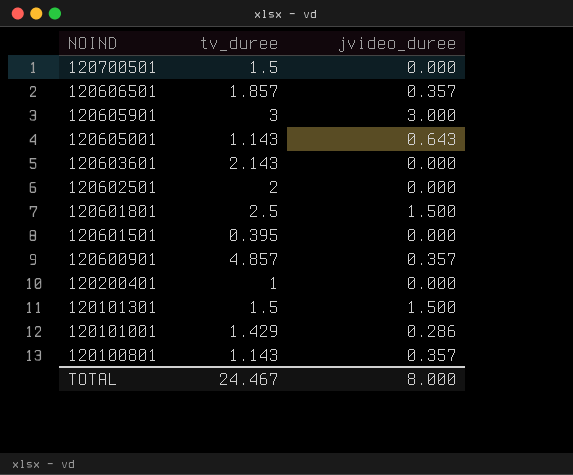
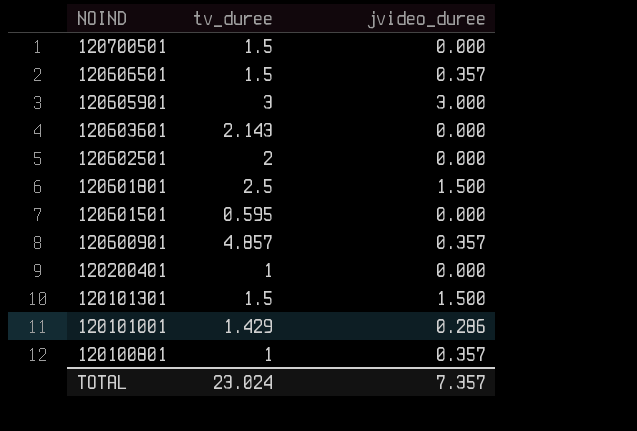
row 120605001: 1.143 | 0.643 -> none
120606501 | tv_duree: 1.857 -> 1.5
120601501 | tv_duree: 0.395 -> 0.595
120100801 | tv_duree: 1.143 -> 1
TOTAL | tv_duree: 24.467 -> 23.024
TOTAL | jvideo_duree: 8.000 -> 7.357

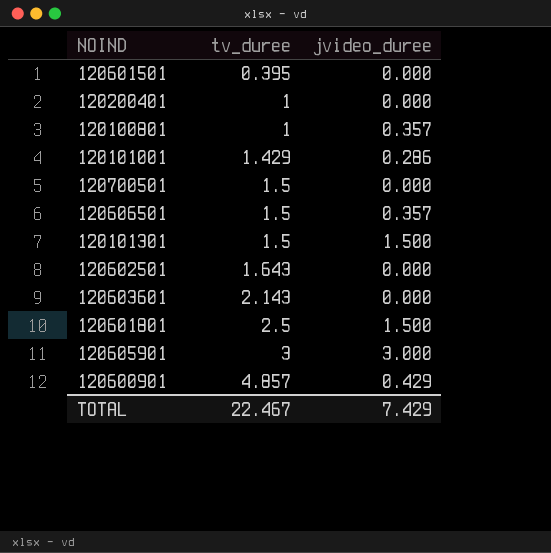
row order: NOIND descending -> tv_duree ascending
120601501 | tv_duree: 0.595 -> 0.395
120602501 | tv_duree: 2 -> 1.643
120600901 | jvideo_duree: 0.357 -> 0.429
TOTAL | tv_duree: 23.024 -> 22.467
TOTAL | jvideo_duree: 7.357 -> 7.429

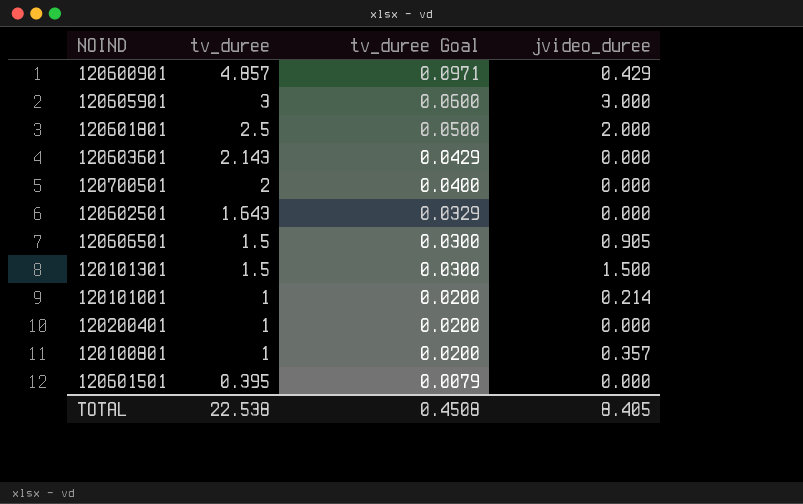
row order: tv_duree ascending -> tv_duree descending
column tv_duree Goal | formula: none -> [tv_duree] * 0.02
120601801 | jvideo_duree: 1.500 -> 2.000
120700501 | tv_duree: 1.5 -> 2
120606501 | jvideo_duree: 0.357 -> 0.905
120101001 | tv_duree: 1.429 -> 1
120101001 | jvideo_duree: 0.286 -> 0.214
TOTAL | tv_duree: 22.467 -> 22.538
TOTAL | jvideo_duree: 7.429 -> 8.405

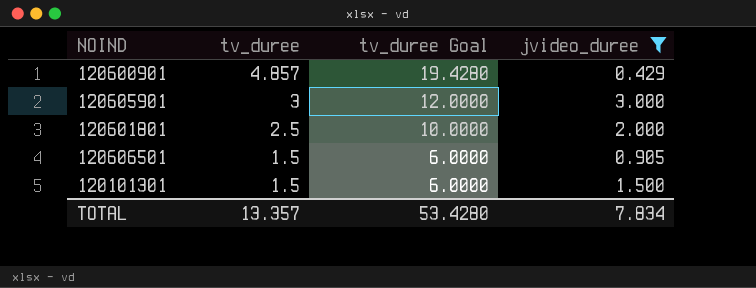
filter: none -> jvideo_duree >= 0.429
column tv_duree Goal | formula: [tv_duree] * 0.02 -> [tv_duree] * 4
TOTAL | tv_duree: 22.538 -> 13.357
TOTAL | tv_duree Goal: 0.4508 -> 53.4280
TOTAL | jvideo_duree: 8.405 -> 7.834

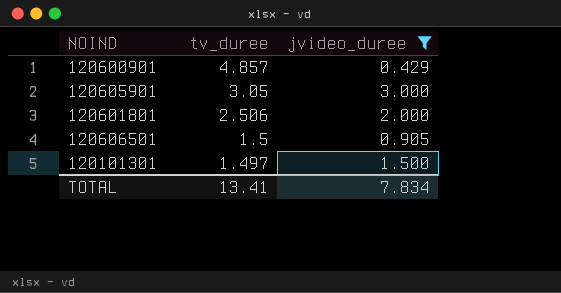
column tv_duree Goal | formula: [tv_duree] * 4 -> none
120605901 | tv_duree: 3 -> 3.05
120601801 | tv_duree: 2.5 -> 2.506
120101301 | tv_duree: 1.5 -> 1.497
TOTAL | tv_duree: 13.357 -> 13.41

